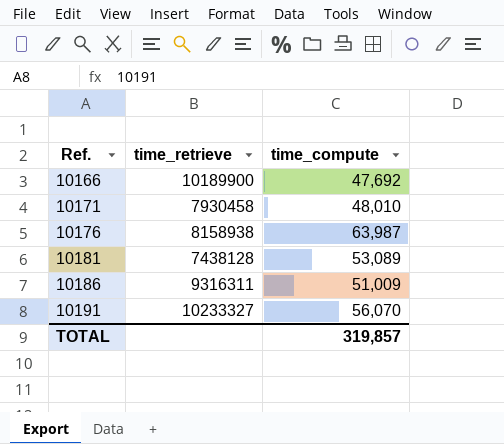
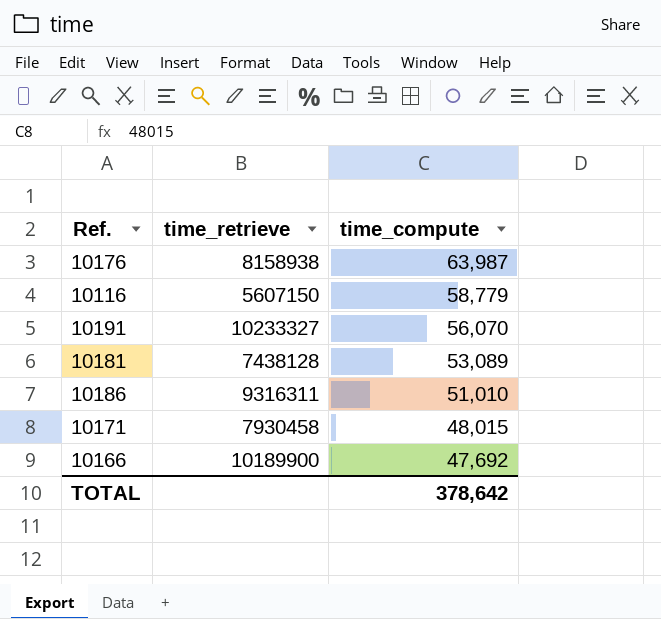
row order: Ref. ascending -> time_compute descending
row 10116: none -> 5607150 | 58,779
10186 | time_compute: 51,009 -> 51,010
10171 | time_compute: 48,010 -> 48,015
TOTAL | time_compute: 319,857 -> 378,642

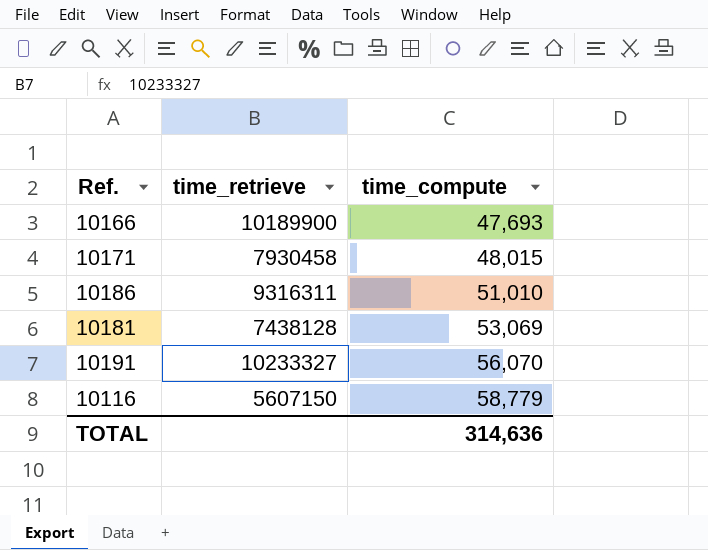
row order: time_compute descending -> time_compute ascending
row 10176: 8158938 | 63,987 -> none
10166 | time_compute: 47,692 -> 47,693
10181 | time_compute: 53,089 -> 53,069
TOTAL | time_compute: 378,642 -> 314,636

